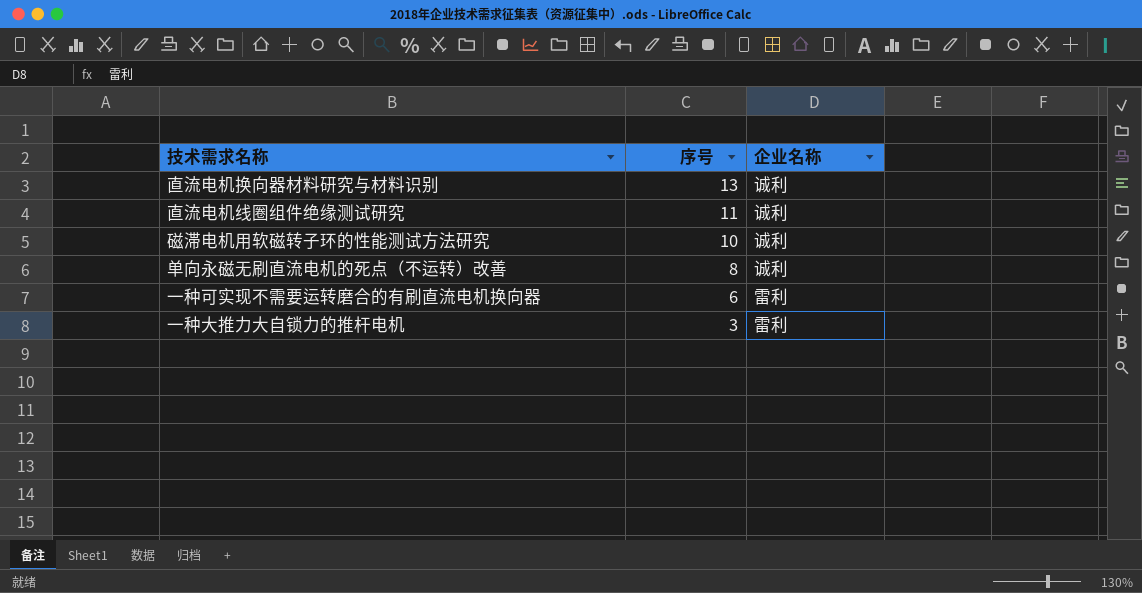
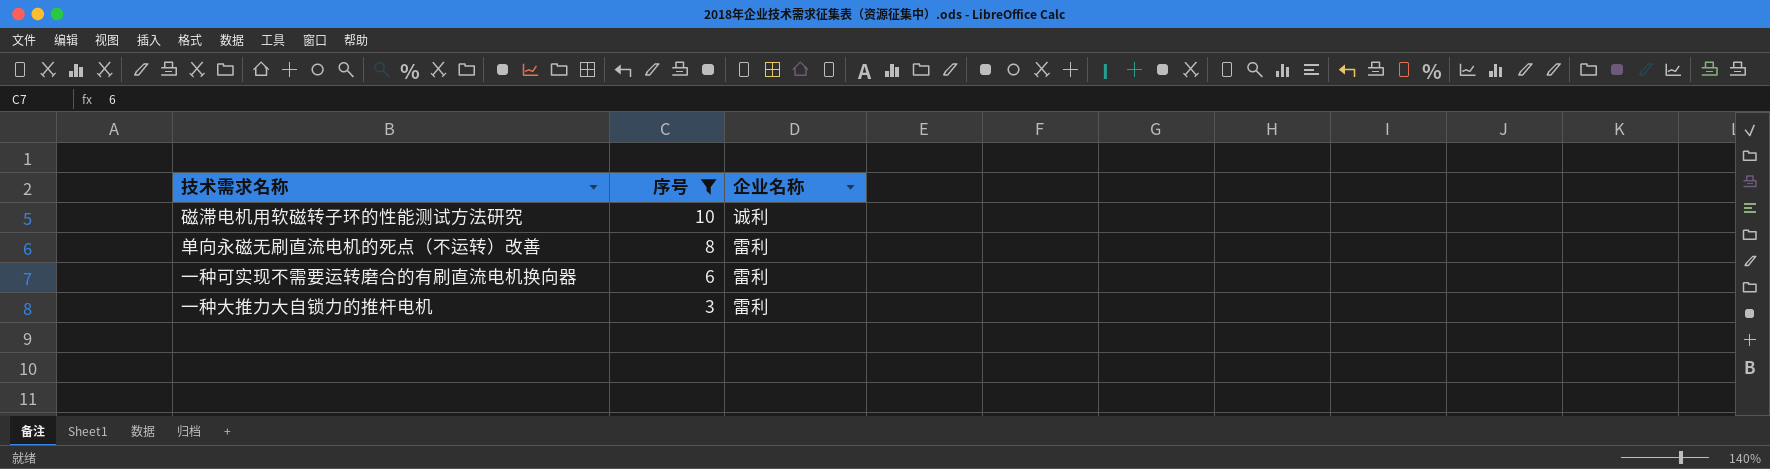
filter: none -> 序号 <= 10
单向永磁无刷直流电机的死点（不运转）改善 | 企业名称: 诚利 -> 雷利

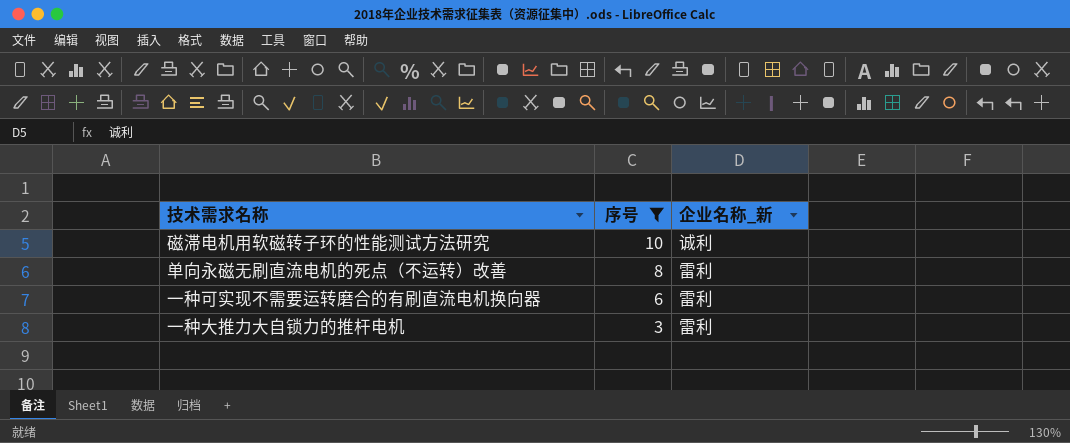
column name: 企业名称 -> 企业名称_新

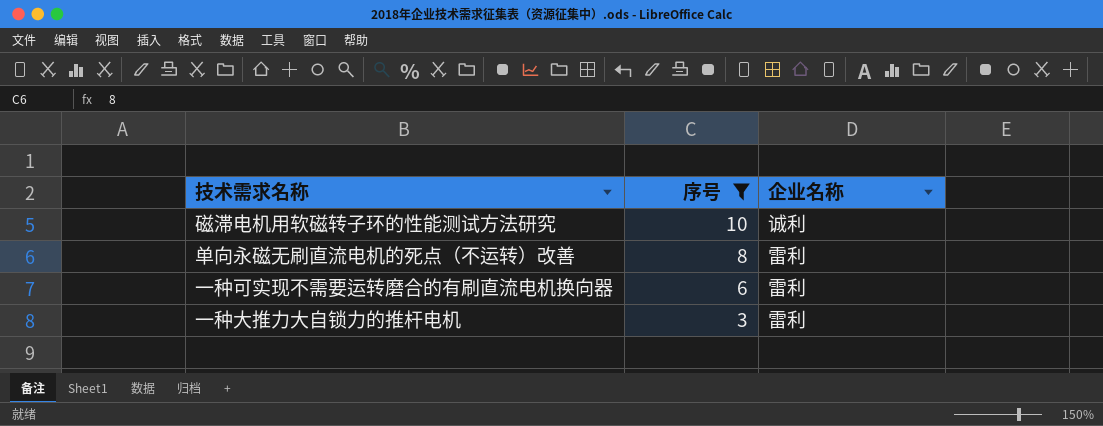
column name: 企业名称_新 -> 企业名称

